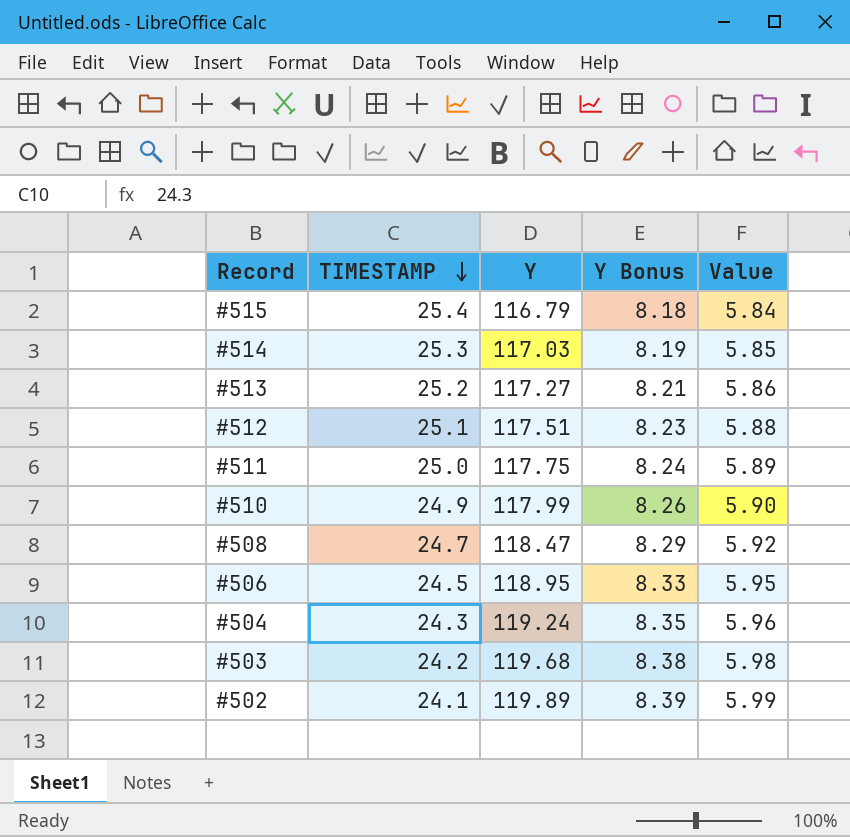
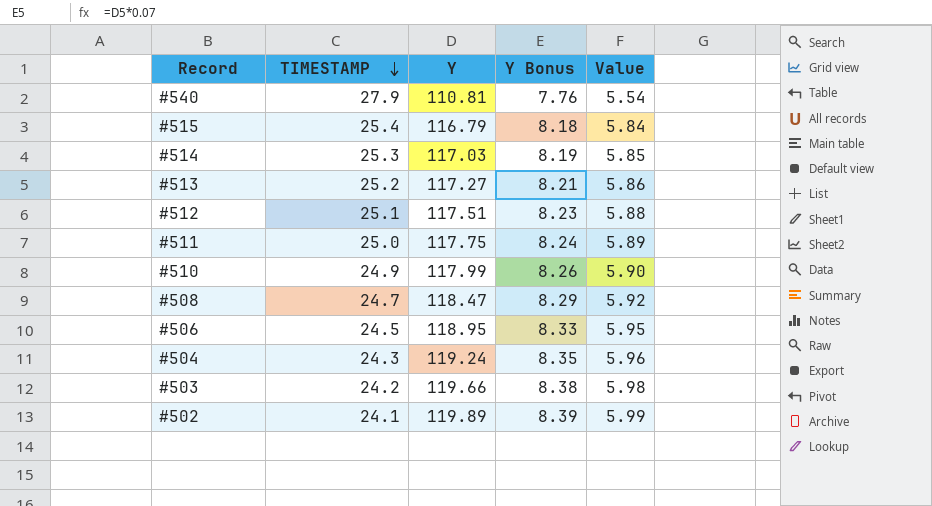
row #540: none -> 27.9 | 110.81 | 7.76 | 5.54
#503 | Y: 119.68 -> 119.66

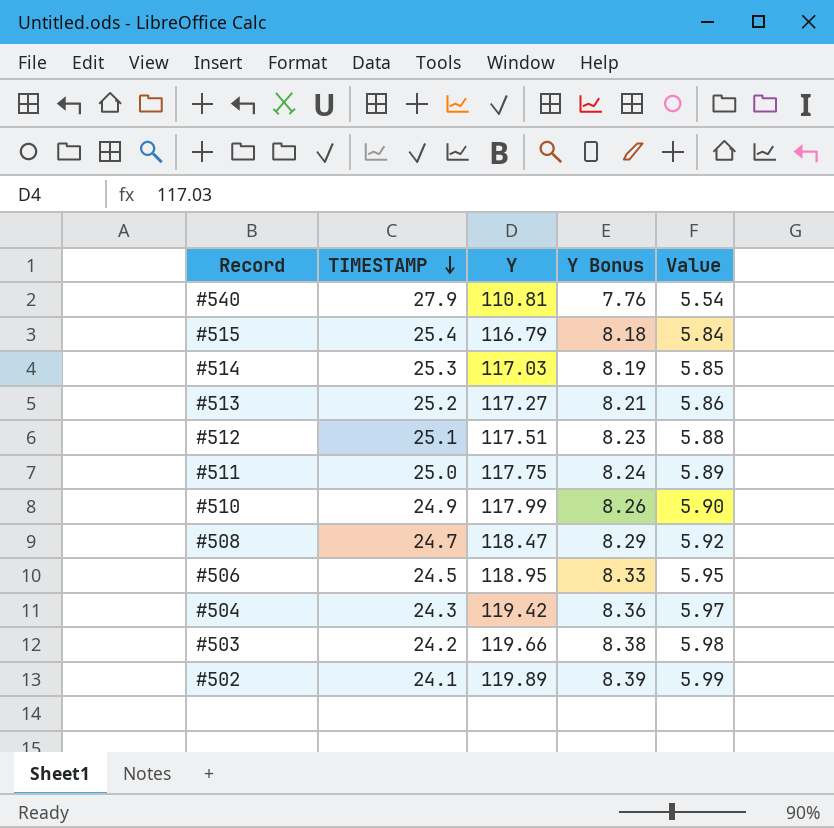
#504 | Y: 119.24 -> 119.42
#504 | Y Bonus: 8.35 -> 8.36
#504 | Value: 5.96 -> 5.97

